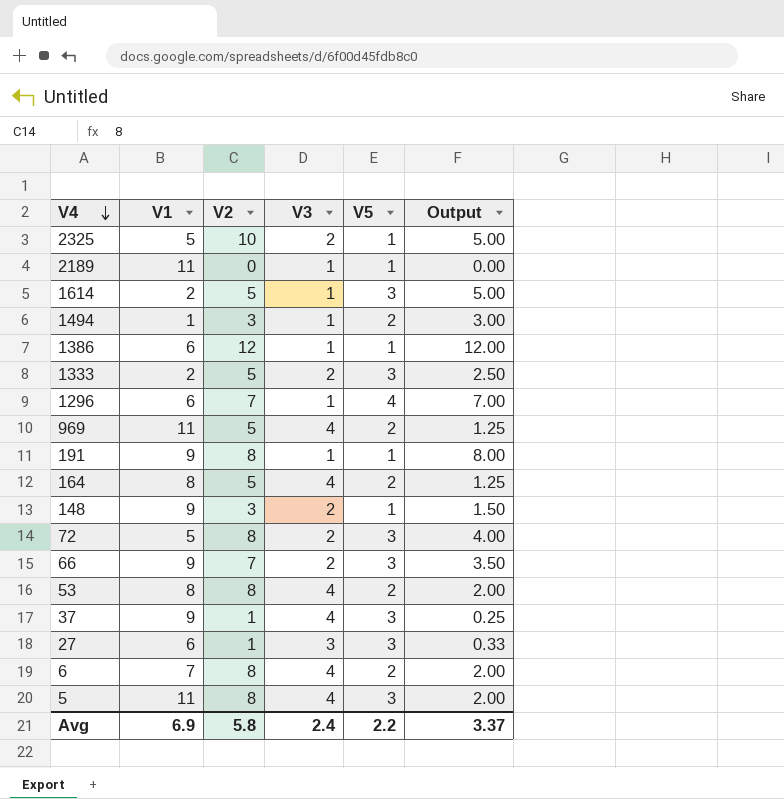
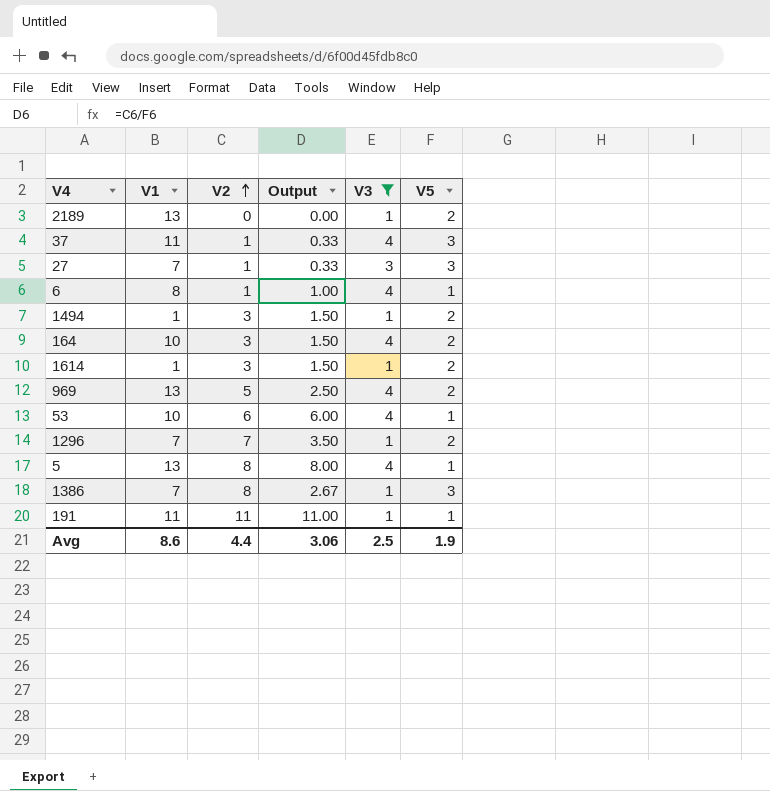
filter: none -> V3 != 2
row order: V4 descending -> V2 ascending
column Output | formula: [V2] / [V3] -> [V2] / [V5]
column Output | position: 6 -> 4
2189 | V1: 11 -> 13
2189 | V5: 1 -> 2
37 | V1: 9 -> 11
27 | V1: 6 -> 7
6 | V1: 7 -> 8
6 | V2: 8 -> 1
6 | V5: 2 -> 1
164 | V1: 8 -> 10
164 | V2: 5 -> 3
1614 | V1: 2 -> 1
1614 | V2: 5 -> 3
1614 | V5: 3 -> 2
969 | V1: 11 -> 13
53 | V1: 8 -> 10
53 | V2: 8 -> 6
53 | V5: 2 -> 1
1296 | V1: 6 -> 7
1296 | V5: 4 -> 2
5 | V1: 11 -> 13
5 | V5: 3 -> 1
1386 | V1: 6 -> 7
1386 | V2: 12 -> 8
1386 | V5: 1 -> 3
191 | V1: 9 -> 11
191 | V2: 8 -> 11
Avg | V1: 6.9 -> 8.6
Avg | V2: 5.8 -> 4.4
Avg | Output: 3.37 -> 3.06
Avg | V3: 2.4 -> 2.5
Avg | V5: 2.2 -> 1.9

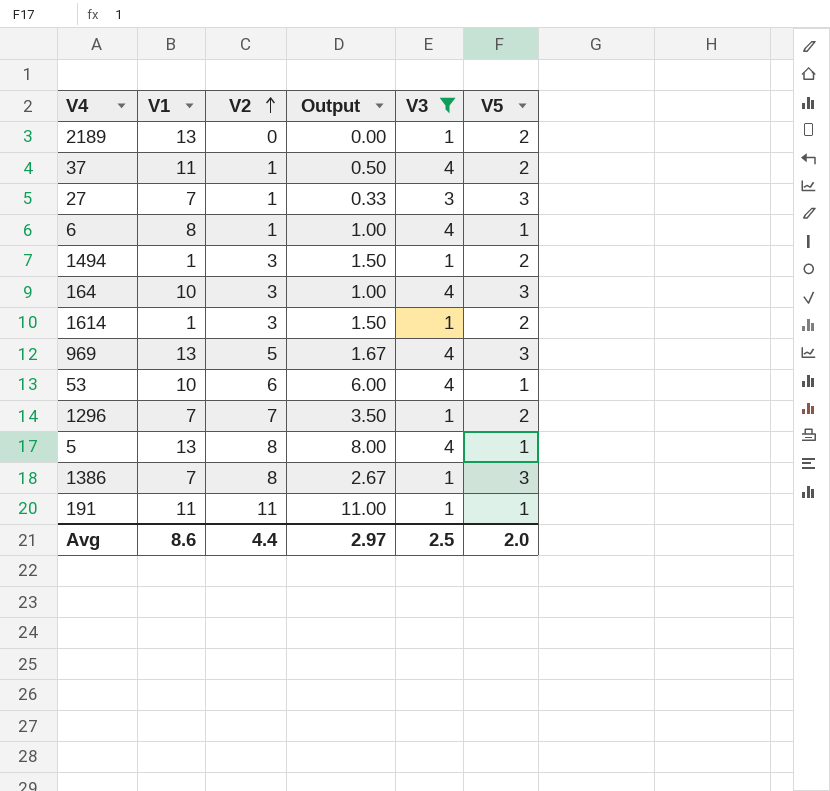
37 | Output: 0.33 -> 0.50
37 | V5: 3 -> 2
164 | Output: 1.50 -> 1.00
164 | V5: 2 -> 3
969 | Output: 2.50 -> 1.67
969 | V5: 2 -> 3
Avg | Output: 3.06 -> 2.97
Avg | V5: 1.9 -> 2.0

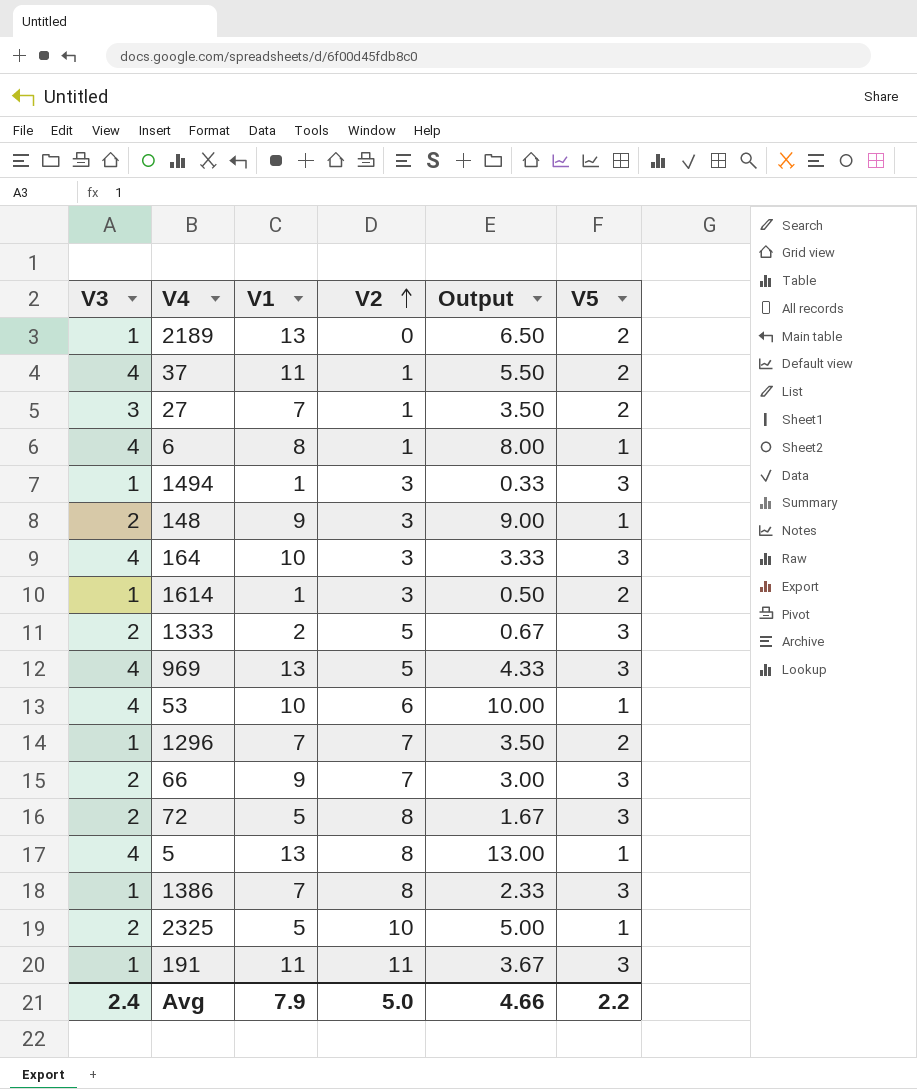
filter: V3 != 2 -> none
column V3 | position: 5 -> 1
column Output | formula: [V2] / [V5] -> [V1] / [V5]
27 | V5: 3 -> 2
1494 | V5: 2 -> 3
191 | V5: 1 -> 3
Avg | V3: 2.5 -> 2.4
Avg | V1: 8.6 -> 7.9
Avg | V2: 4.4 -> 5.0
Avg | Output: 2.97 -> 4.66
Avg | V5: 2.0 -> 2.2

